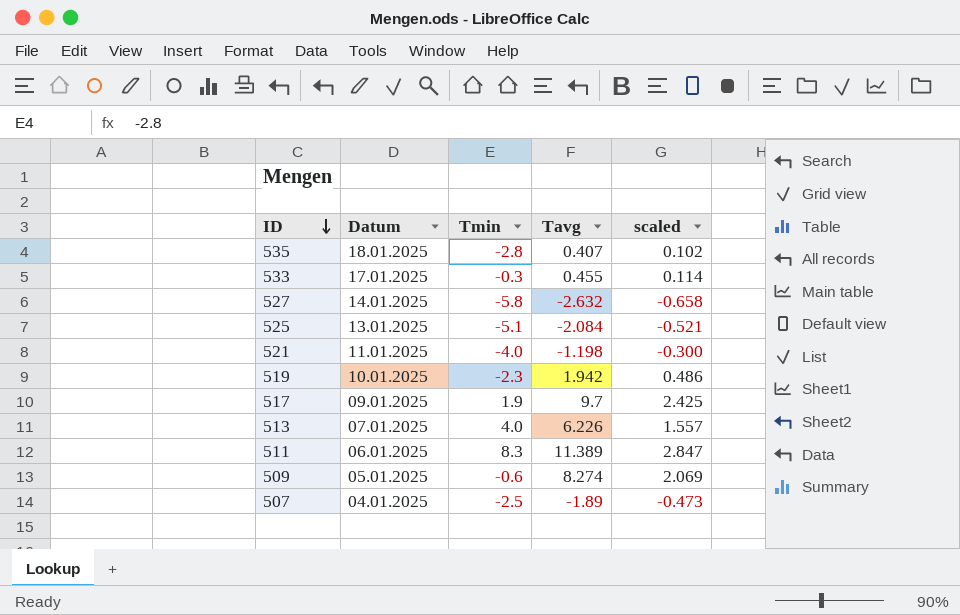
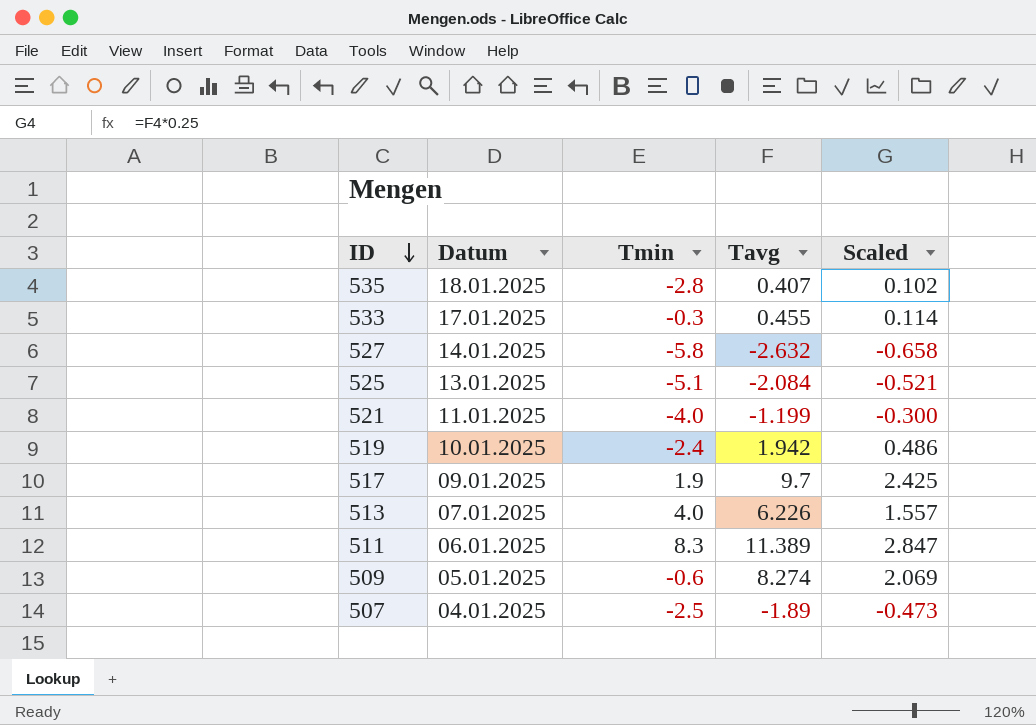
column name: scaled -> Scaled
521 | Tavg: -1.198 -> -1.199
519 | Tmin: -2.3 -> -2.4

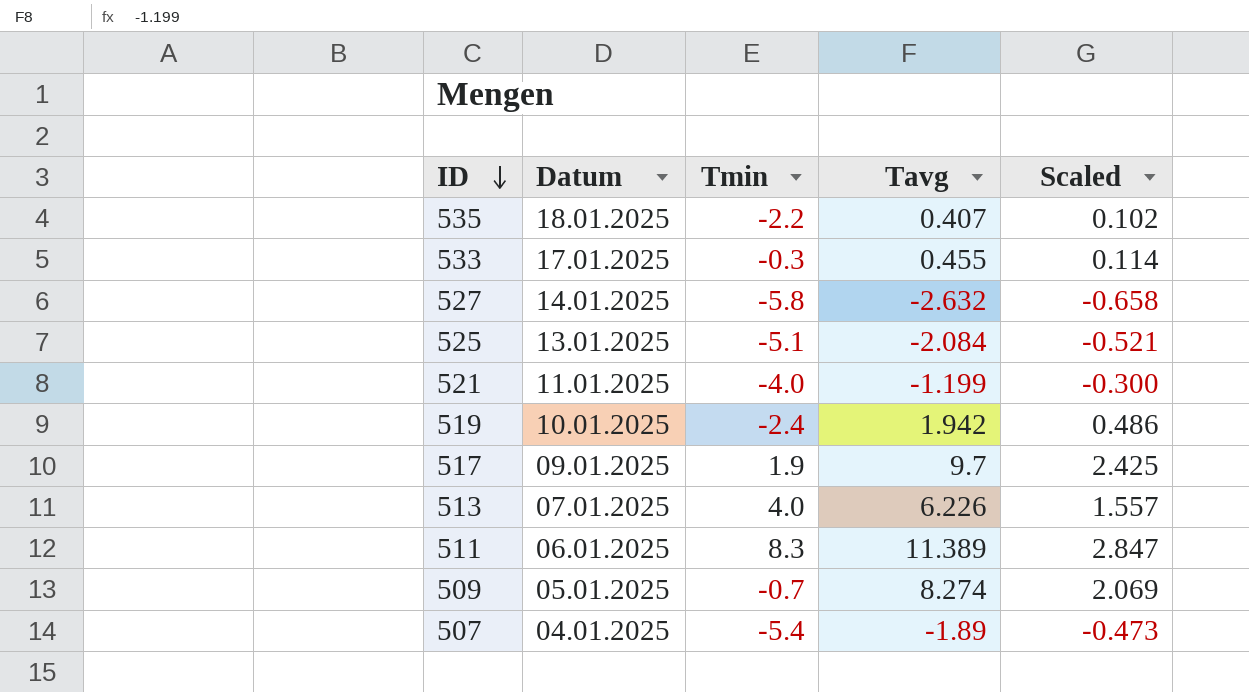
535 | Tmin: -2.8 -> -2.2
509 | Tmin: -0.6 -> -0.7
507 | Tmin: -2.5 -> -5.4

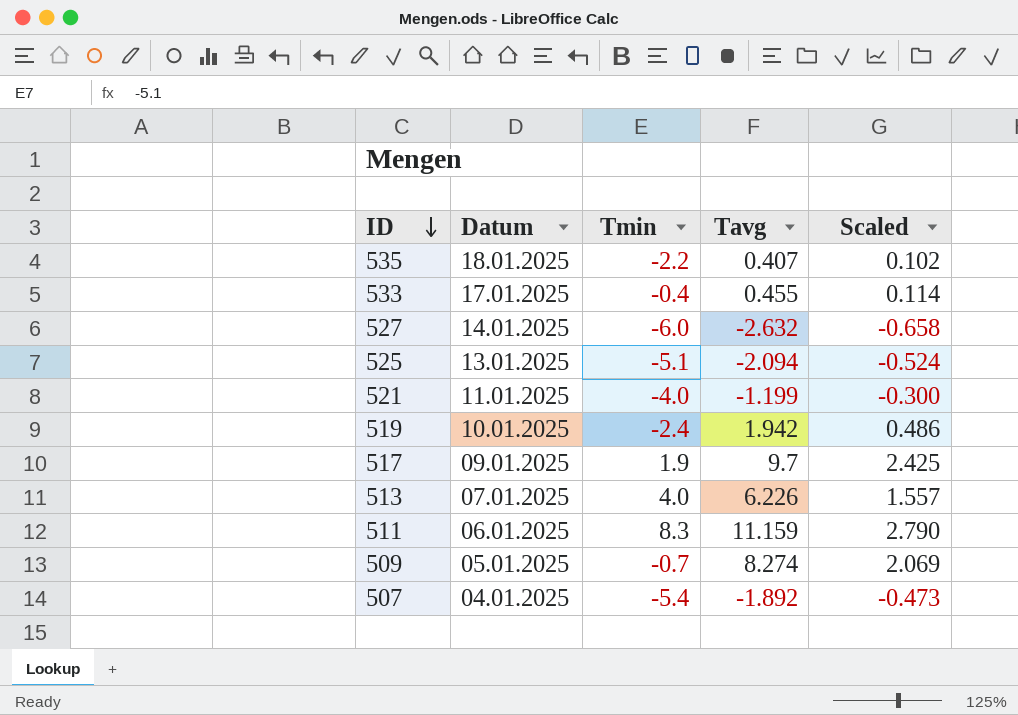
533 | Tmin: -0.3 -> -0.4
527 | Tmin: -5.8 -> -6.0
525 | Tavg: -2.084 -> -2.094
525 | Scaled: -0.521 -> -0.524
511 | Tavg: 11.389 -> 11.159
511 | Scaled: 2.847 -> 2.790
507 | Tavg: -1.89 -> -1.892

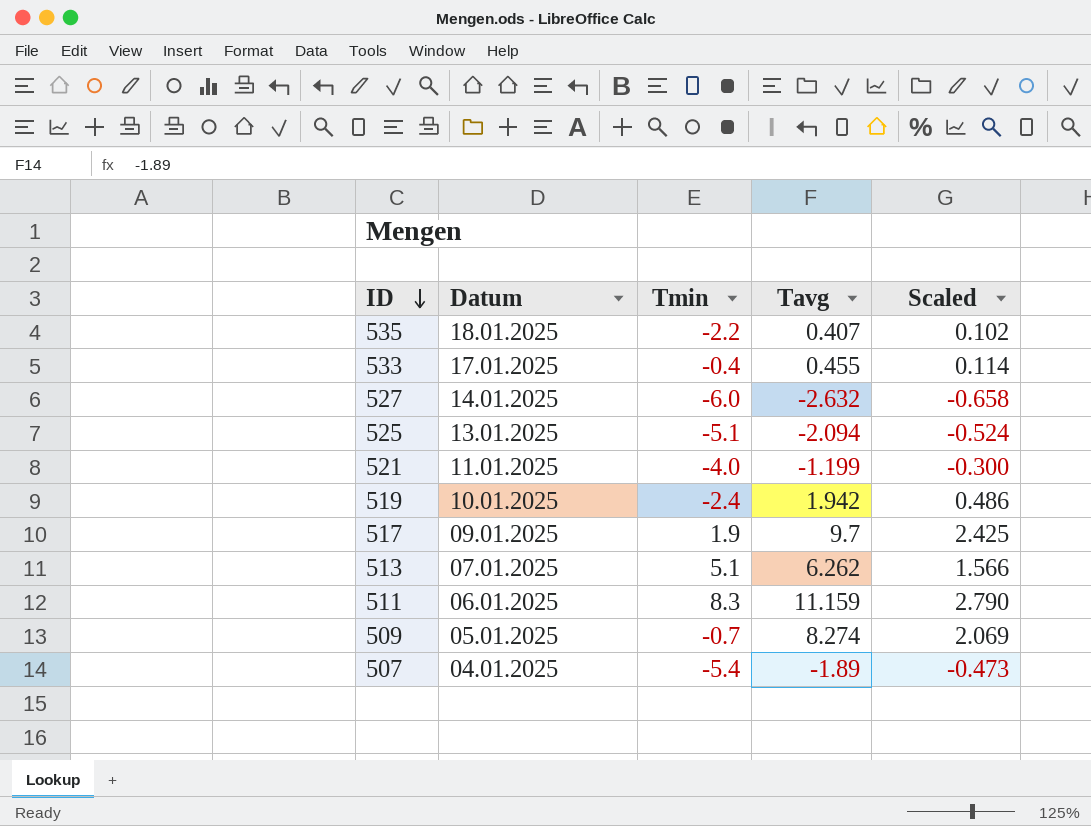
513 | Tmin: 4.0 -> 5.1
513 | Tavg: 6.226 -> 6.262
513 | Scaled: 1.557 -> 1.566
507 | Tavg: -1.892 -> -1.89

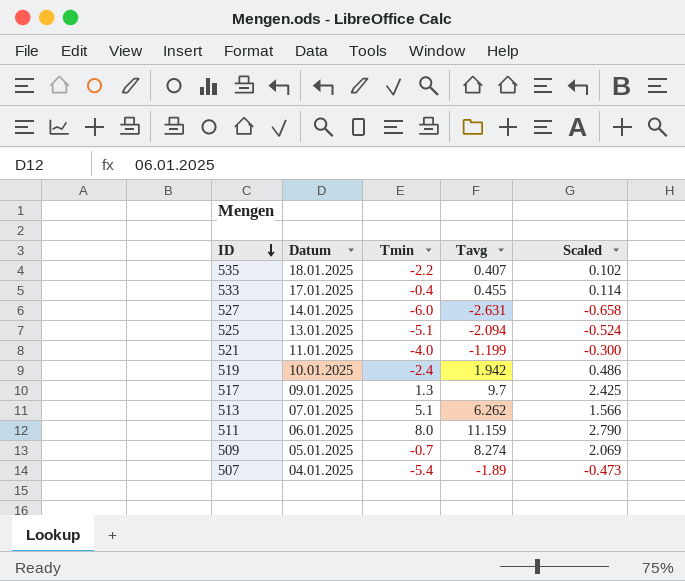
527 | Tavg: -2.632 -> -2.631
517 | Tmin: 1.9 -> 1.3
511 | Tmin: 8.3 -> 8.0

